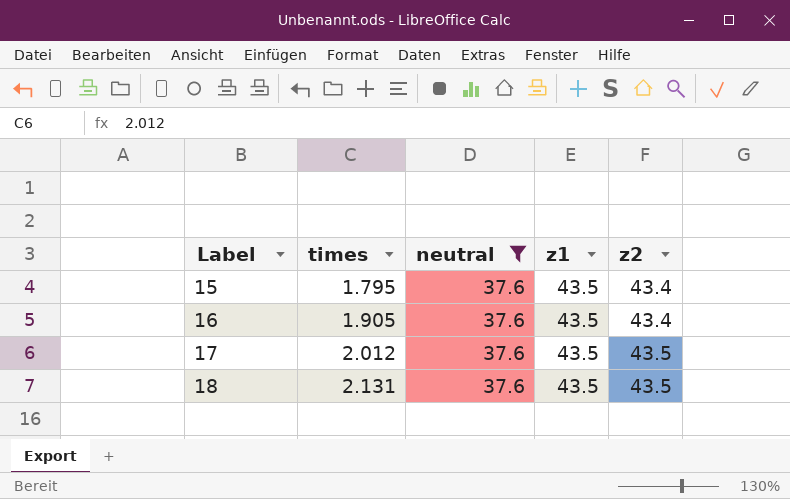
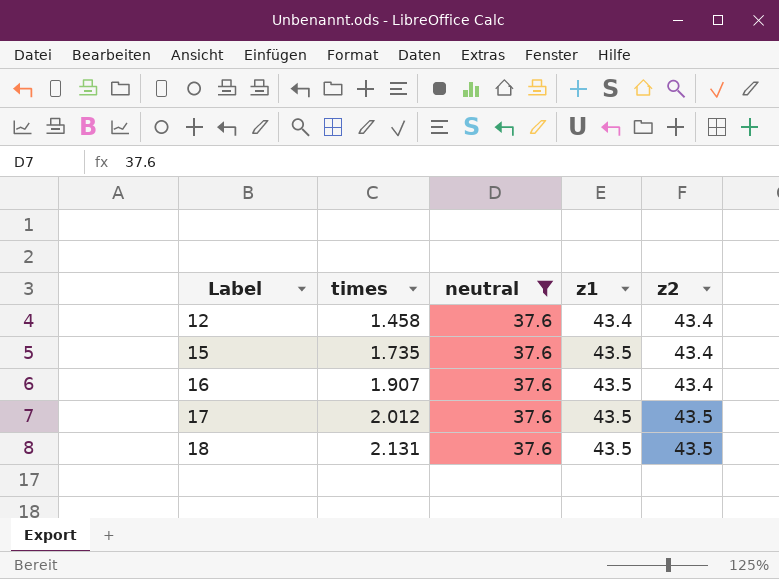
row 12: none -> 1.458 | 37.6 | 43.4 | 43.4
15 | times: 1.795 -> 1.735
16 | times: 1.905 -> 1.907

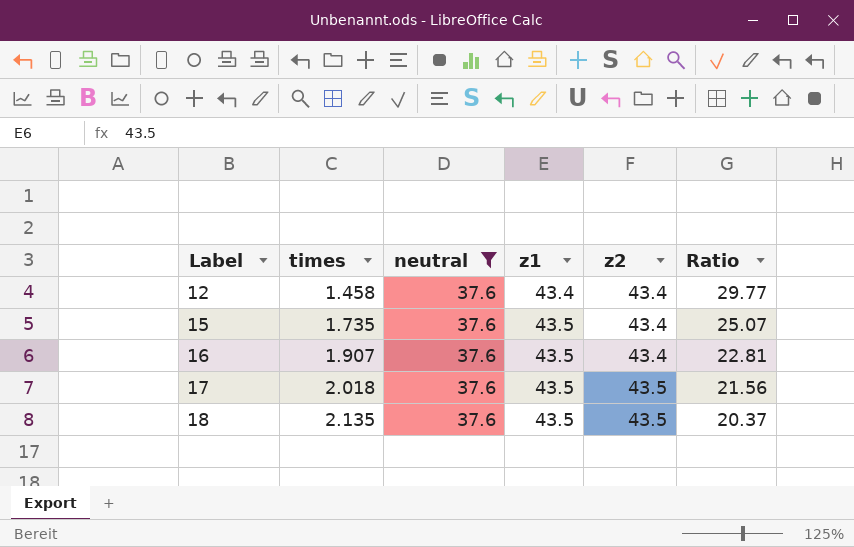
column Ratio | formula: none -> [z1] / [times]
17 | times: 2.012 -> 2.018
18 | times: 2.131 -> 2.135

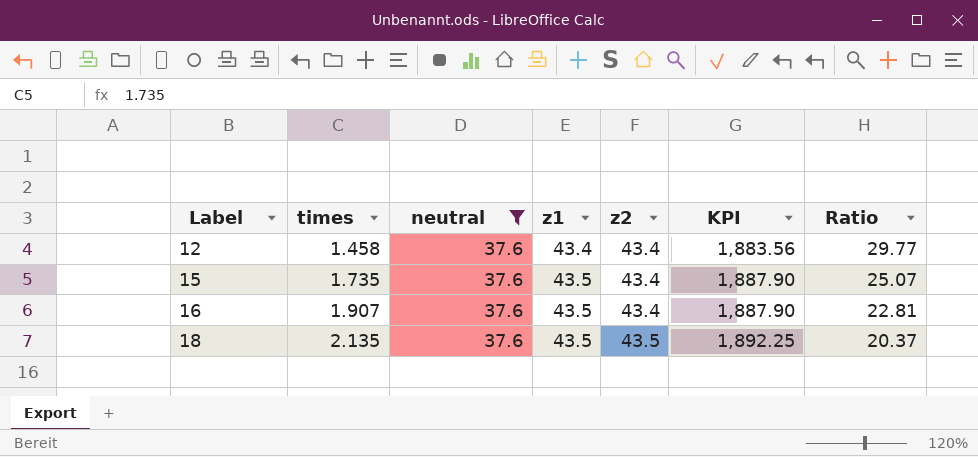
column KPI | formula: none -> [z1] * [z2]
row 17: 2.018 | 37.6 | 43.5 | 43.5 | 21.56 -> none

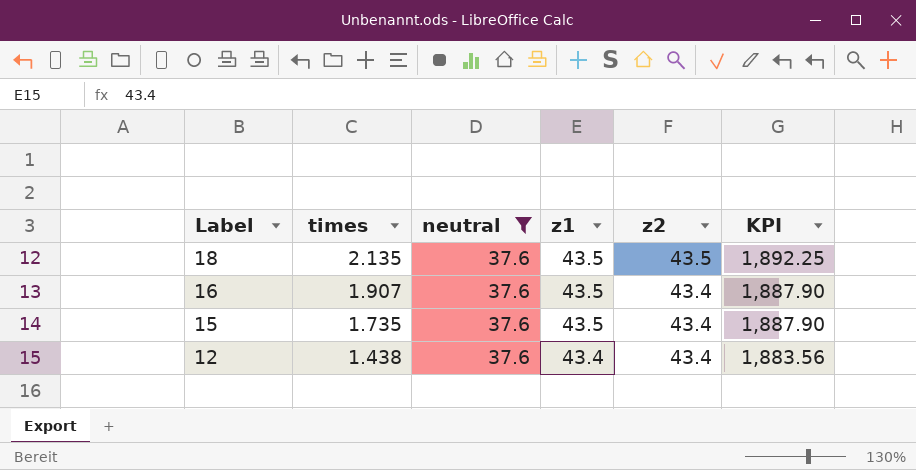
row order: Label ascending -> Label descending
column Ratio | formula: [z1] / [times] -> none
12 | times: 1.458 -> 1.438

